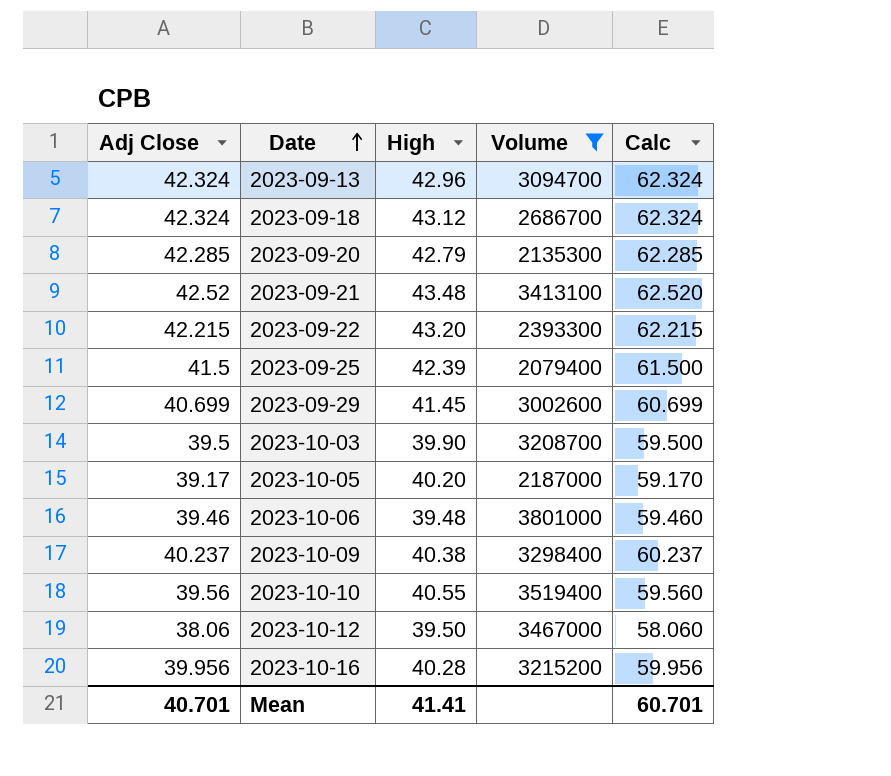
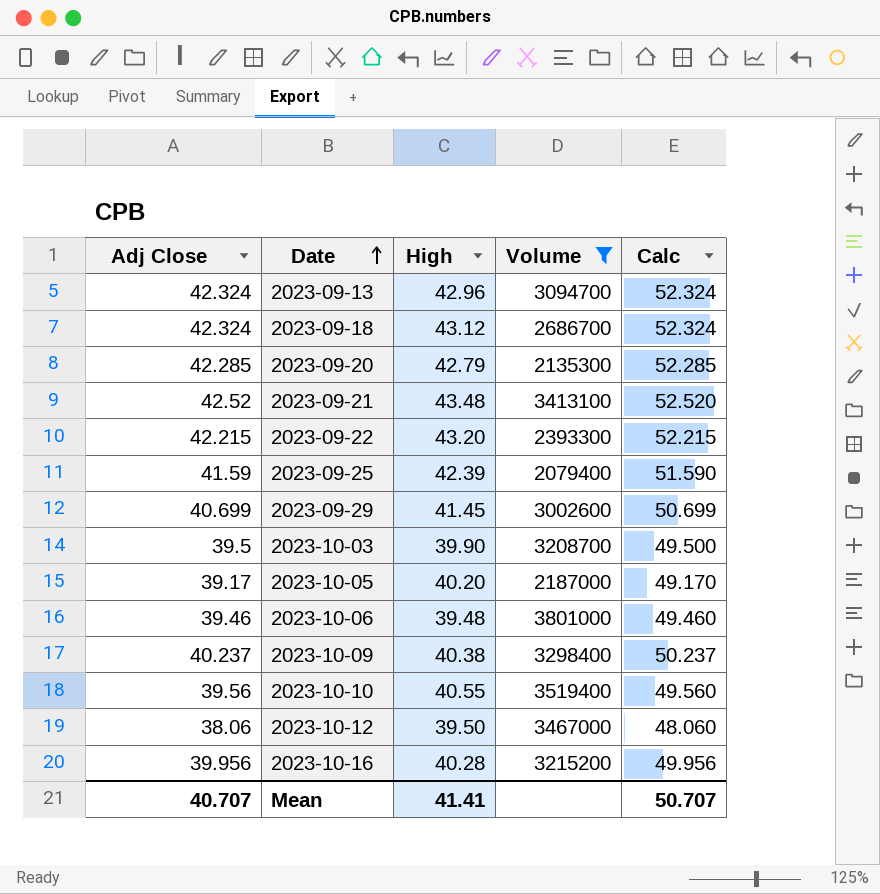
column Calc | formula: [Adj Close] + 20 -> [Adj Close] + 10
2023-09-25 | Adj Close: 41.5 -> 41.59
Mean | Adj Close: 40.701 -> 40.707
Mean | Calc: 60.701 -> 50.707

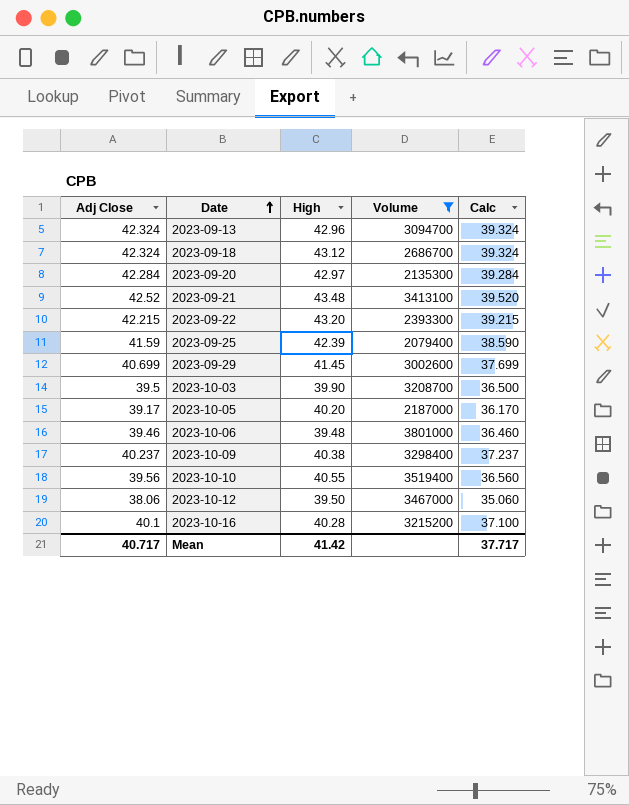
column Calc | formula: [Adj Close] + 10 -> [Adj Close] - 3
2023-09-20 | Adj Close: 42.285 -> 42.284
2023-09-20 | High: 42.79 -> 42.97
2023-10-16 | Adj Close: 39.956 -> 40.1
Mean | Adj Close: 40.707 -> 40.717
Mean | High: 41.41 -> 41.42
Mean | Calc: 50.707 -> 37.717

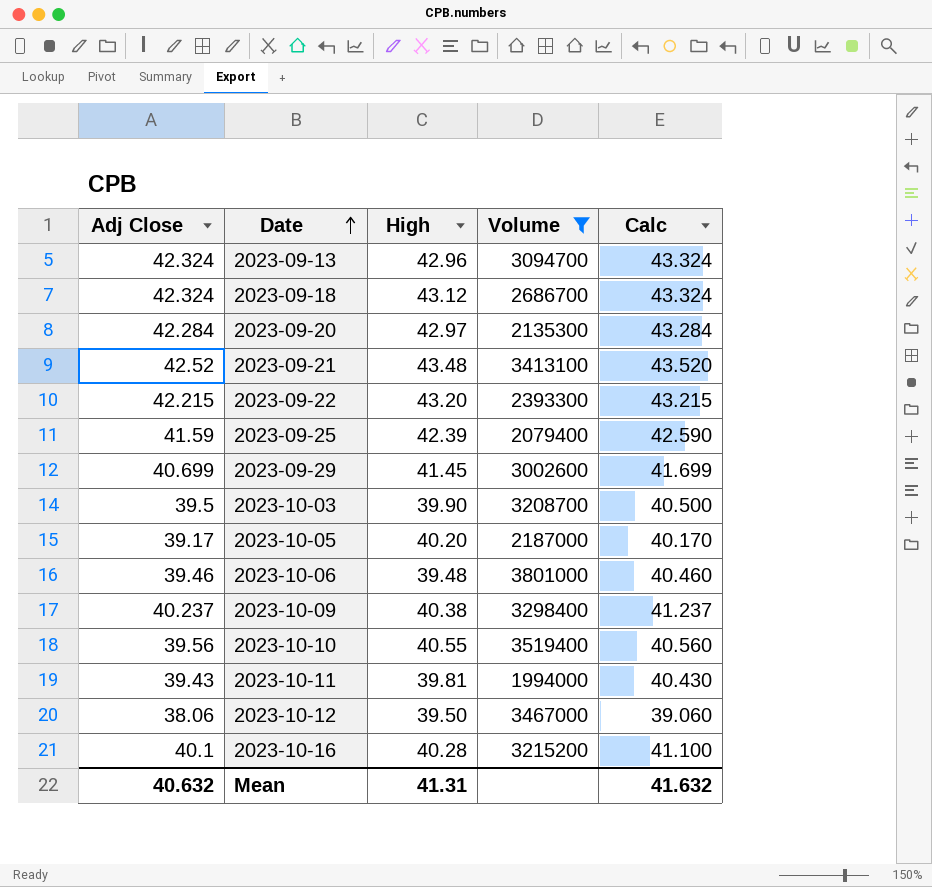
column Calc | formula: [Adj Close] - 3 -> [Adj Close] + 1
row 2023-10-11: none -> 39.43 | 39.81 | 1994000 | 40.430
Mean | Adj Close: 40.717 -> 40.632
Mean | High: 41.42 -> 41.31
Mean | Calc: 37.717 -> 41.632

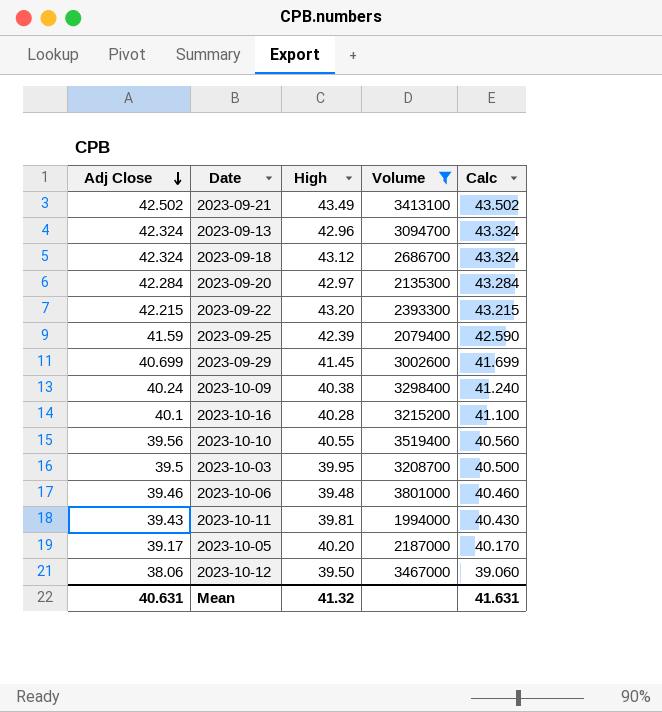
row order: Date ascending -> Adj Close descending
2023-09-21 | Adj Close: 42.52 -> 42.502
2023-09-21 | High: 43.48 -> 43.49
2023-09-21 | Calc: 43.520 -> 43.502
2023-10-09 | Adj Close: 40.237 -> 40.24
2023-10-09 | Calc: 41.237 -> 41.240
2023-10-03 | High: 39.90 -> 39.95
Mean | Adj Close: 40.632 -> 40.631
Mean | High: 41.31 -> 41.32
Mean | Calc: 41.632 -> 41.631

